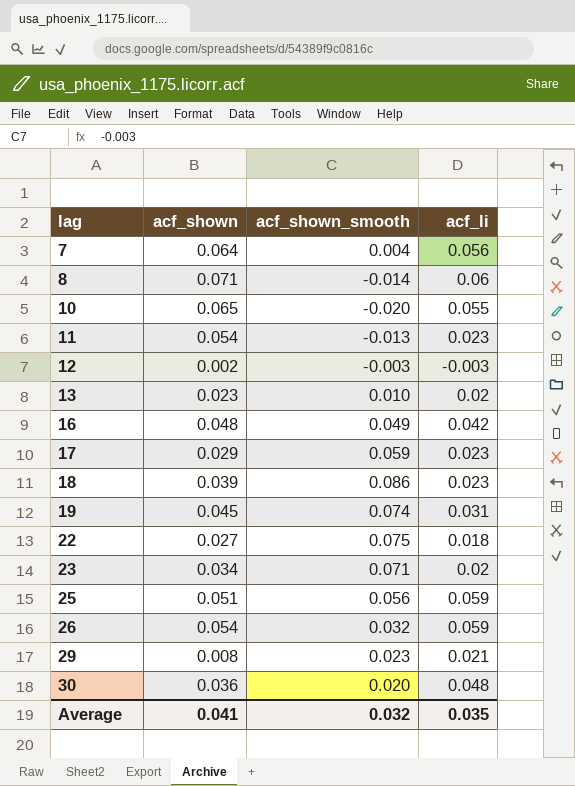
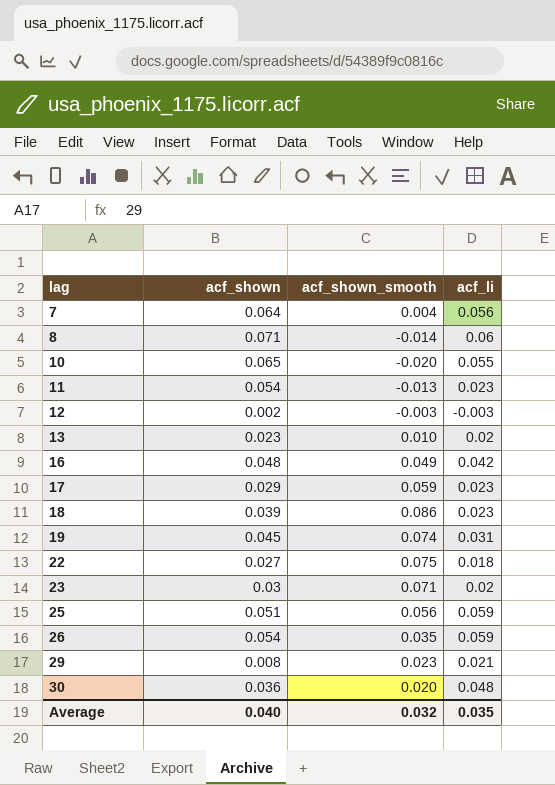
23 | acf_shown: 0.034 -> 0.03
26 | acf_shown_smooth: 0.032 -> 0.035
Average | acf_shown: 0.041 -> 0.040

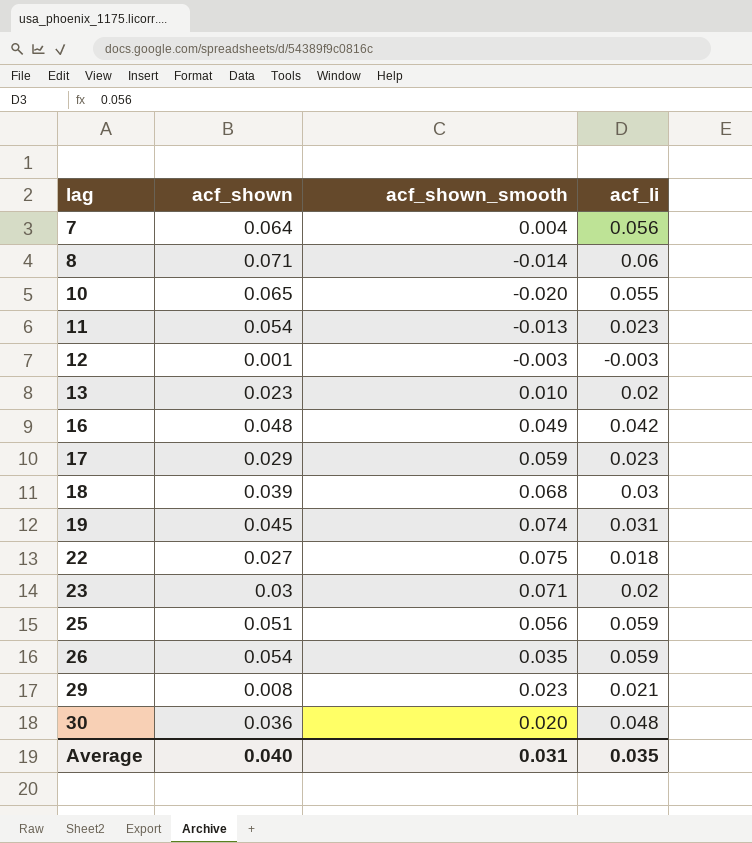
12 | acf_shown: 0.002 -> 0.001
18 | acf_shown_smooth: 0.086 -> 0.068
18 | acf_li: 0.023 -> 0.03
Average | acf_shown_smooth: 0.032 -> 0.031

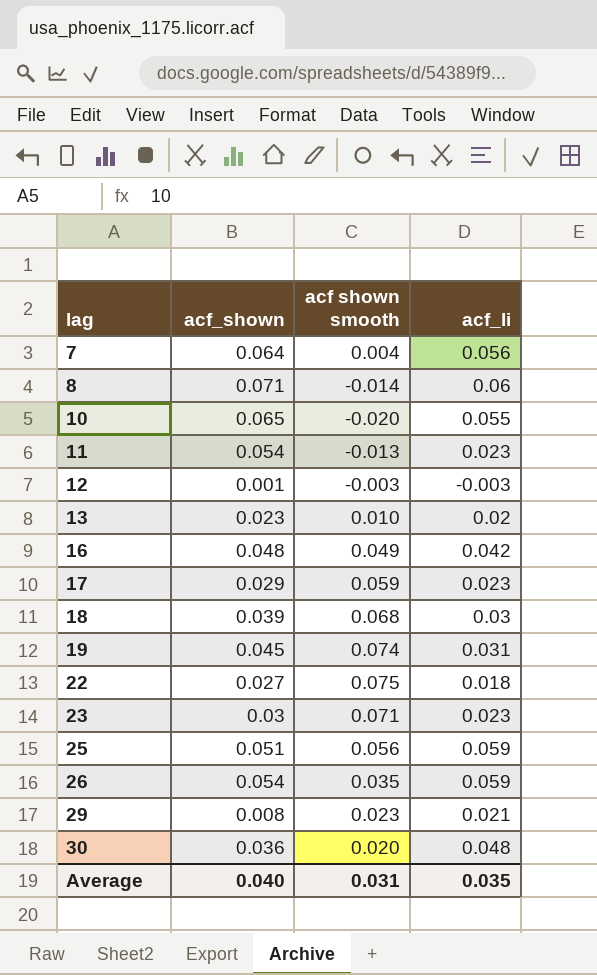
column name: acf_shown_smooth -> acf shown smooth
23 | acf_li: 0.02 -> 0.023

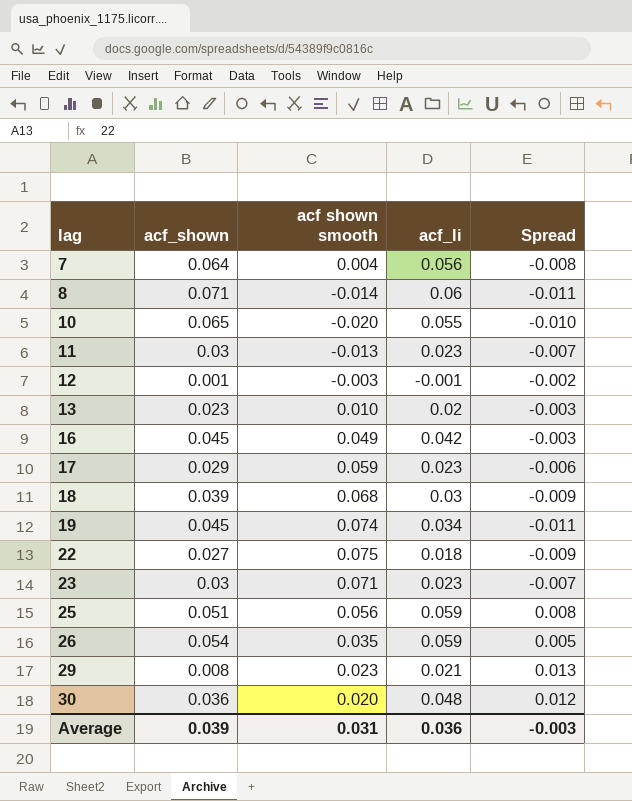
column Spread | formula: none -> [acf_li] - [acf_shown]
11 | acf_shown: 0.054 -> 0.03
12 | acf_li: -0.003 -> -0.001
16 | acf_shown: 0.048 -> 0.045
19 | acf_li: 0.031 -> 0.034
Average | acf_shown: 0.040 -> 0.039
Average | acf_li: 0.035 -> 0.036

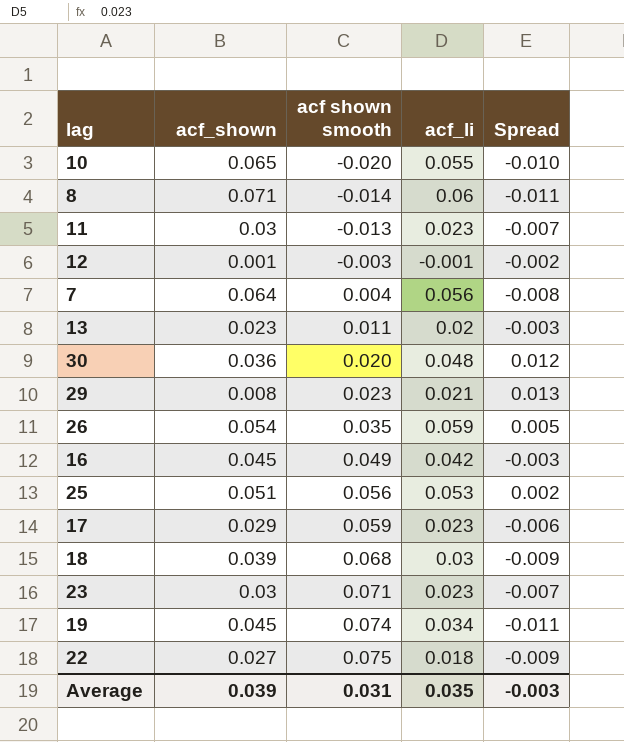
row order: lag ascending -> acf shown smooth ascending
13 | acf shown smooth: 0.010 -> 0.011
25 | acf_li: 0.059 -> 0.053
25 | Spread: 0.008 -> 0.002
Average | acf_li: 0.036 -> 0.035

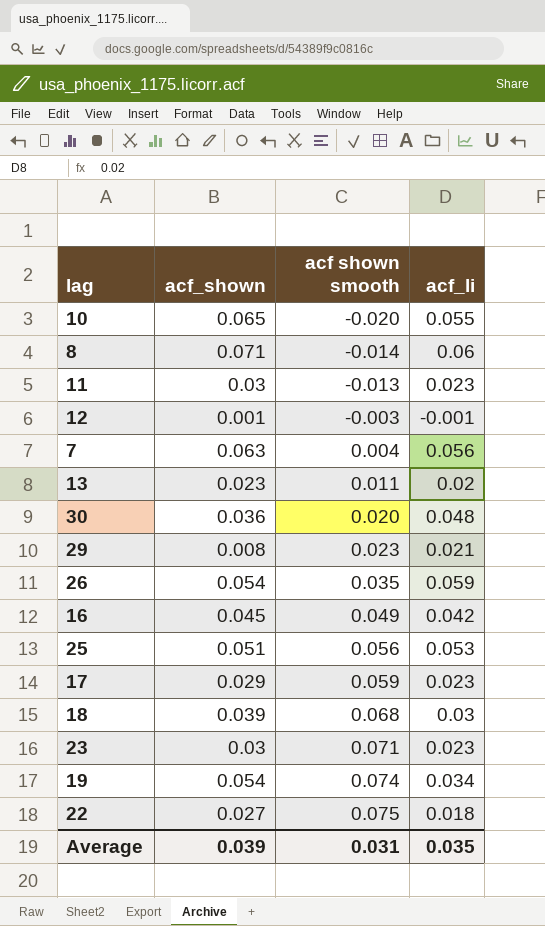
column Spread | formula: [acf_li] - [acf_shown] -> none
7 | acf_shown: 0.064 -> 0.063
19 | acf_shown: 0.045 -> 0.054

